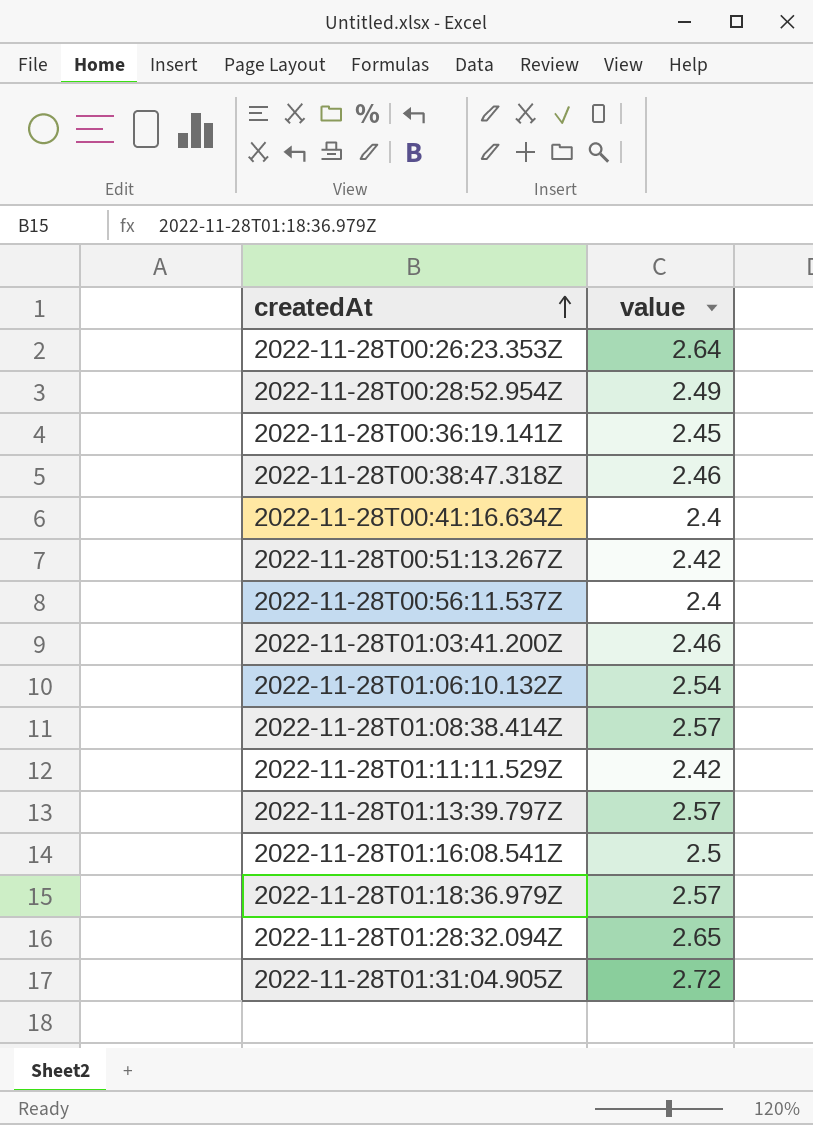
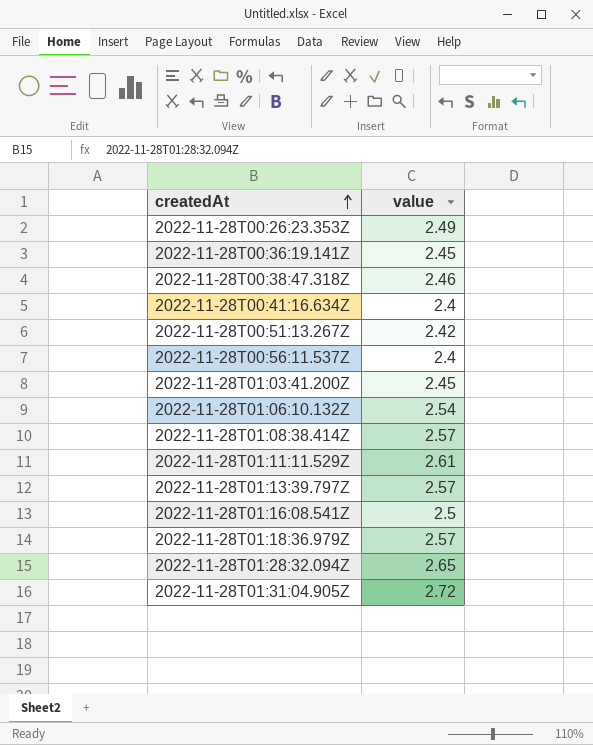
row 2022-11-28T00:28:52.954Z: 2.49 -> none
2022-11-28T00:26:23.353Z | value: 2.64 -> 2.49
2022-11-28T01:03:41.200Z | value: 2.46 -> 2.45
2022-11-28T01:11:11.529Z | value: 2.42 -> 2.61

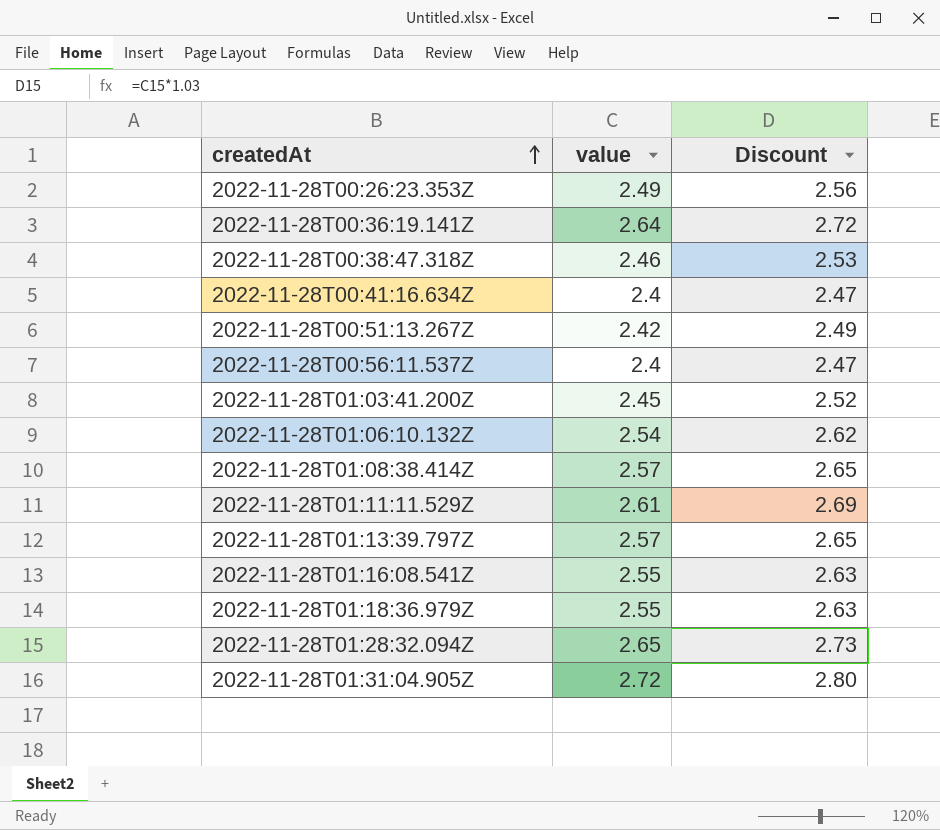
column Discount | formula: none -> [value] * 1.03
2022-11-28T00:36:19.141Z | value: 2.45 -> 2.64
2022-11-28T01:16:08.541Z | value: 2.5 -> 2.55
2022-11-28T01:18:36.979Z | value: 2.57 -> 2.55

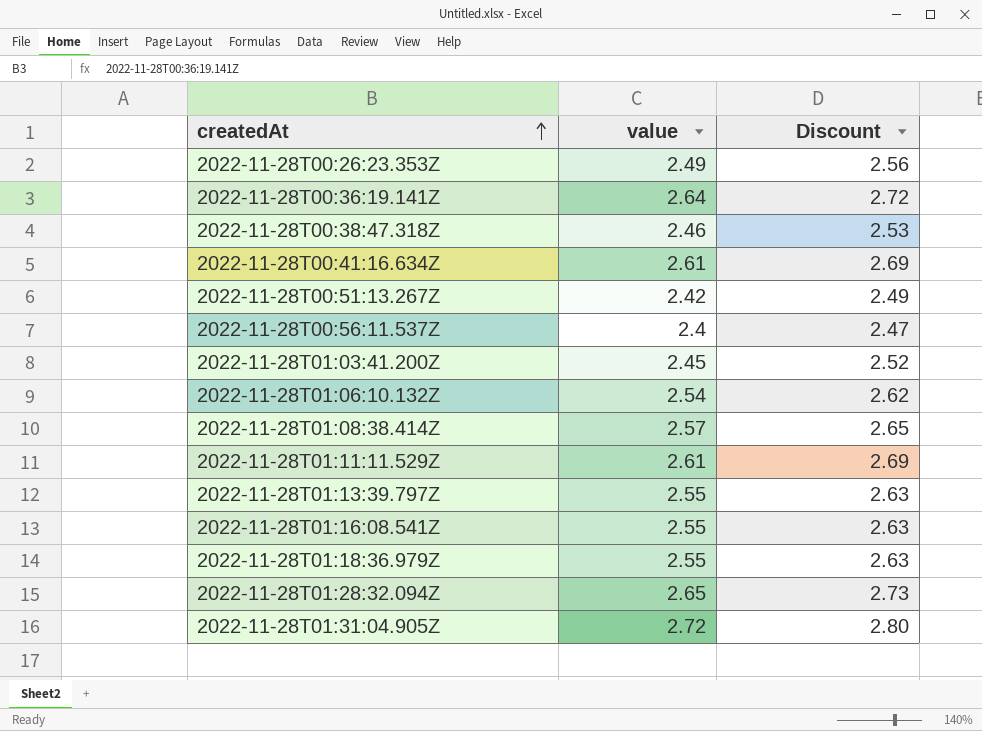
2022-11-28T00:41:16.634Z | value: 2.4 -> 2.61
2022-11-28T00:41:16.634Z | Discount: 2.47 -> 2.69
2022-11-28T01:13:39.797Z | value: 2.57 -> 2.55
2022-11-28T01:13:39.797Z | Discount: 2.65 -> 2.63

